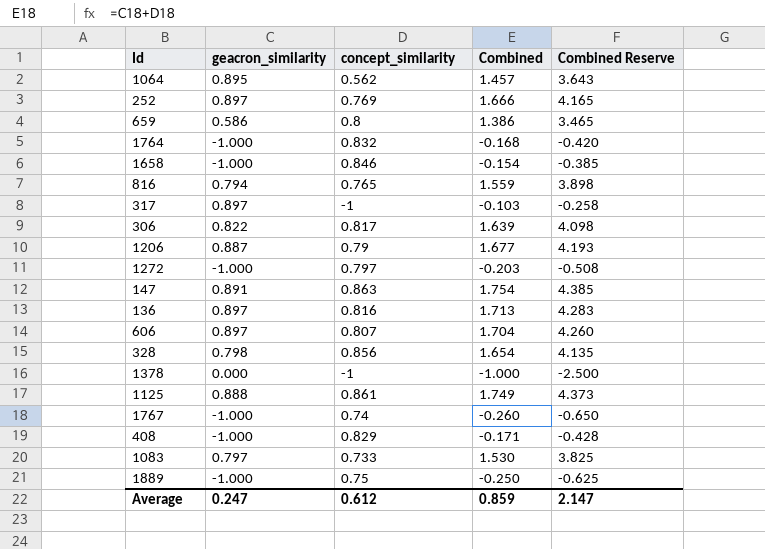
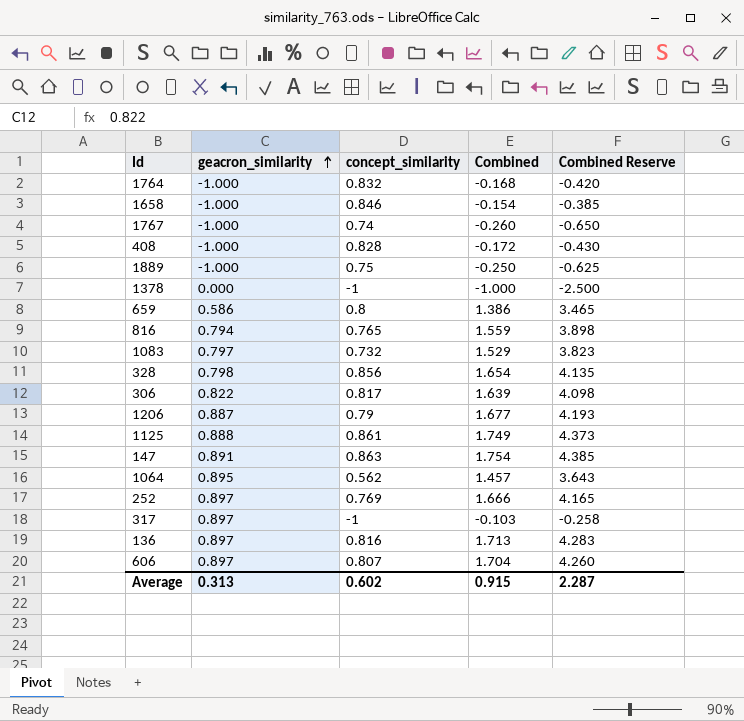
row order: none -> geacron_similarity ascending
row 1272: -1.000 | 0.797 | -0.203 | -0.508 -> none
408 | concept_similarity: 0.829 -> 0.828
408 | Combined: -0.171 -> -0.172
408 | Combined Reserve: -0.428 -> -0.430
1083 | concept_similarity: 0.733 -> 0.732
1083 | Combined: 1.530 -> 1.529
1083 | Combined Reserve: 3.825 -> 3.823
Average | geacron_similarity: 0.247 -> 0.313
Average | concept_similarity: 0.612 -> 0.602
Average | Combined: 0.859 -> 0.915
Average | Combined Reserve: 2.147 -> 2.287

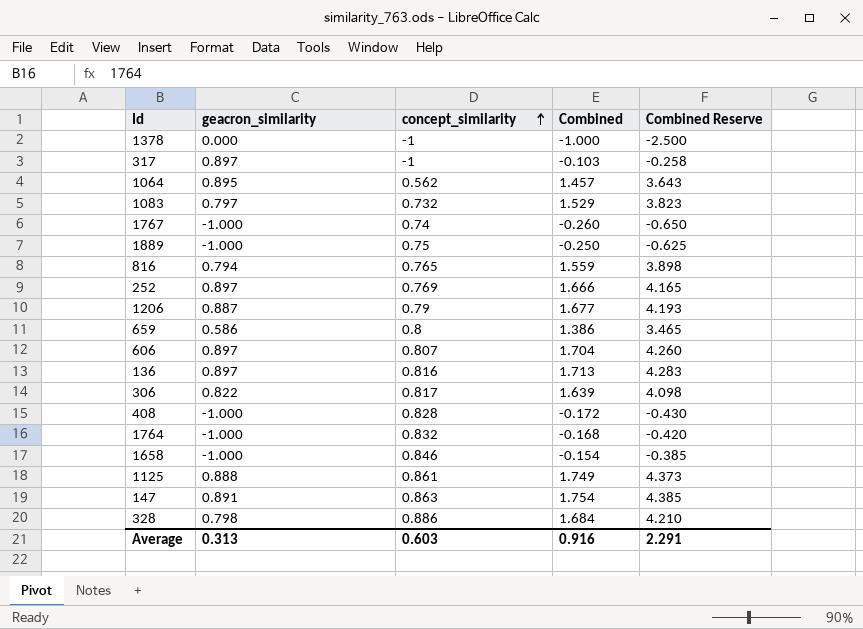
row order: geacron_similarity ascending -> concept_similarity ascending
328 | concept_similarity: 0.856 -> 0.886
328 | Combined: 1.654 -> 1.684
328 | Combined Reserve: 4.135 -> 4.210
Average | concept_similarity: 0.602 -> 0.603
Average | Combined: 0.915 -> 0.916
Average | Combined Reserve: 2.287 -> 2.291

